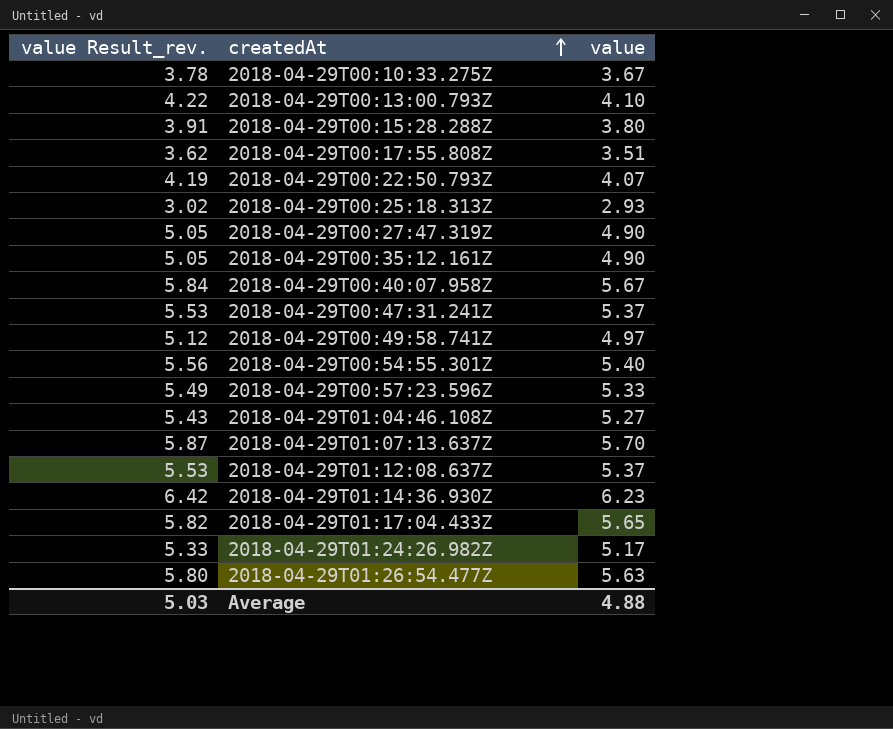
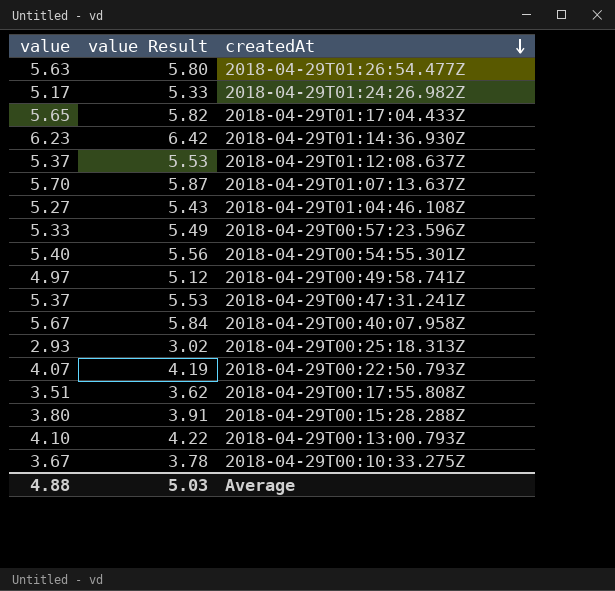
row order: createdAt ascending -> createdAt descending
column value | position: 3 -> 1
column name: value Result_rev. -> value Result
row 2018-04-29T00:27:47.319Z: 5.05 | 4.90 -> none
row 2018-04-29T00:35:12.161Z: 5.05 | 4.90 -> none

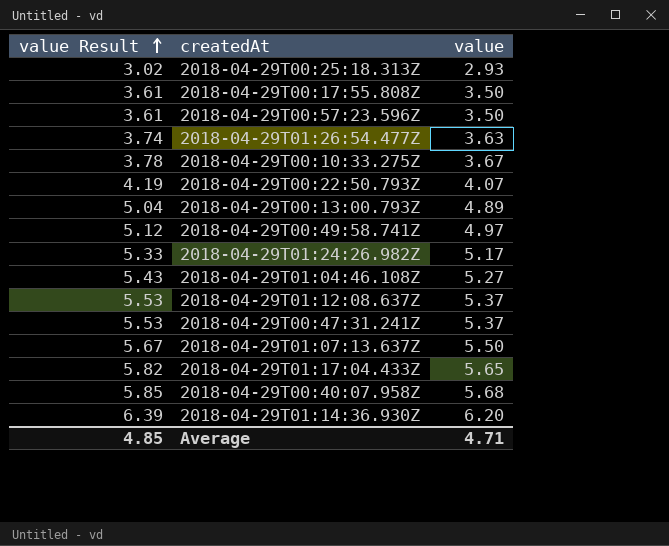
row order: createdAt descending -> value Result ascending
column value | position: 1 -> 3
row 2018-04-29T00:54:55.301Z: 5.40 | 5.56 -> none
row 2018-04-29T00:15:28.288Z: 3.80 | 3.91 -> none
2018-04-29T00:17:55.808Z | value Result: 3.62 -> 3.61
2018-04-29T00:17:55.808Z | value: 3.51 -> 3.50
2018-04-29T00:57:23.596Z | value Result: 5.49 -> 3.61
2018-04-29T00:57:23.596Z | value: 5.33 -> 3.50
2018-04-29T01:26:54.477Z | value Result: 5.80 -> 3.74
2018-04-29T01:26:54.477Z | value: 5.63 -> 3.63
2018-04-29T00:13:00.793Z | value Result: 4.22 -> 5.04
2018-04-29T00:13:00.793Z | value: 4.10 -> 4.89
2018-04-29T01:07:13.637Z | value Result: 5.87 -> 5.67
2018-04-29T01:07:13.637Z | value: 5.70 -> 5.50
2018-04-29T00:40:07.958Z | value Result: 5.84 -> 5.85
2018-04-29T00:40:07.958Z | value: 5.67 -> 5.68
2018-04-29T01:14:36.930Z | value Result: 6.42 -> 6.39
2018-04-29T01:14:36.930Z | value: 6.23 -> 6.20
Average | value Result: 5.03 -> 4.85
Average | value: 4.88 -> 4.71

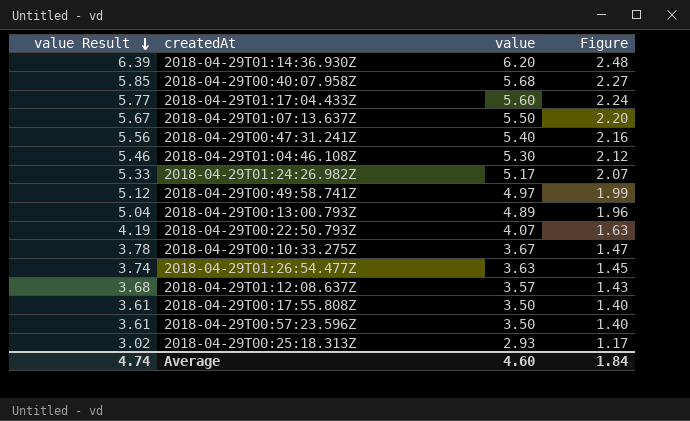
row order: value Result ascending -> value Result descending
column Figure | formula: none -> [value] * 0.4
2018-04-29T01:17:04.433Z | value Result: 5.82 -> 5.77
2018-04-29T01:17:04.433Z | value: 5.65 -> 5.60
2018-04-29T00:47:31.241Z | value Result: 5.53 -> 5.56
2018-04-29T00:47:31.241Z | value: 5.37 -> 5.40
2018-04-29T01:04:46.108Z | value Result: 5.43 -> 5.46
2018-04-29T01:04:46.108Z | value: 5.27 -> 5.30
2018-04-29T01:12:08.637Z | value Result: 5.53 -> 3.68
2018-04-29T01:12:08.637Z | value: 5.37 -> 3.57
Average | value Result: 4.85 -> 4.74
Average | value: 4.71 -> 4.60

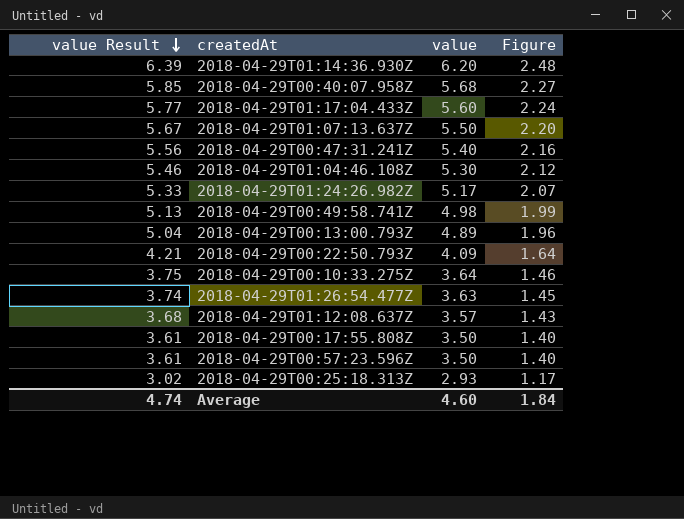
2018-04-29T00:49:58.741Z | value Result: 5.12 -> 5.13
2018-04-29T00:49:58.741Z | value: 4.97 -> 4.98
2018-04-29T00:22:50.793Z | value Result: 4.19 -> 4.21
2018-04-29T00:22:50.793Z | value: 4.07 -> 4.09
2018-04-29T00:22:50.793Z | Figure: 1.63 -> 1.64
2018-04-29T00:10:33.275Z | value Result: 3.78 -> 3.75
2018-04-29T00:10:33.275Z | value: 3.67 -> 3.64
2018-04-29T00:10:33.275Z | Figure: 1.47 -> 1.46

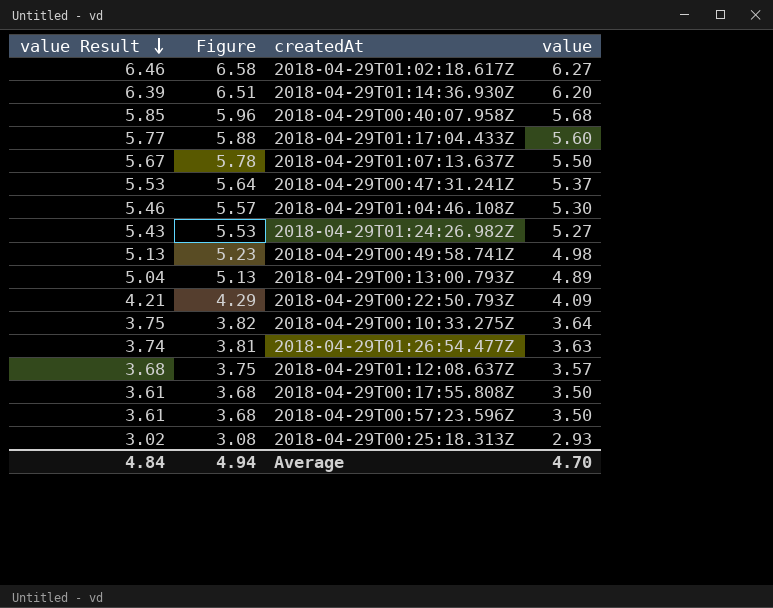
column Figure | formula: [value] * 0.4 -> [value] * 1.05
column Figure | position: 4 -> 2
row 2018-04-29T01:02:18.617Z: none -> 6.46 | 6.58 | 6.27
2018-04-29T00:47:31.241Z | value Result: 5.56 -> 5.53
2018-04-29T00:47:31.241Z | value: 5.40 -> 5.37
2018-04-29T01:24:26.982Z | value Result: 5.33 -> 5.43
2018-04-29T01:24:26.982Z | value: 5.17 -> 5.27
Average | value Result: 4.74 -> 4.84
Average | Figure: 1.84 -> 4.94
Average | value: 4.60 -> 4.70

